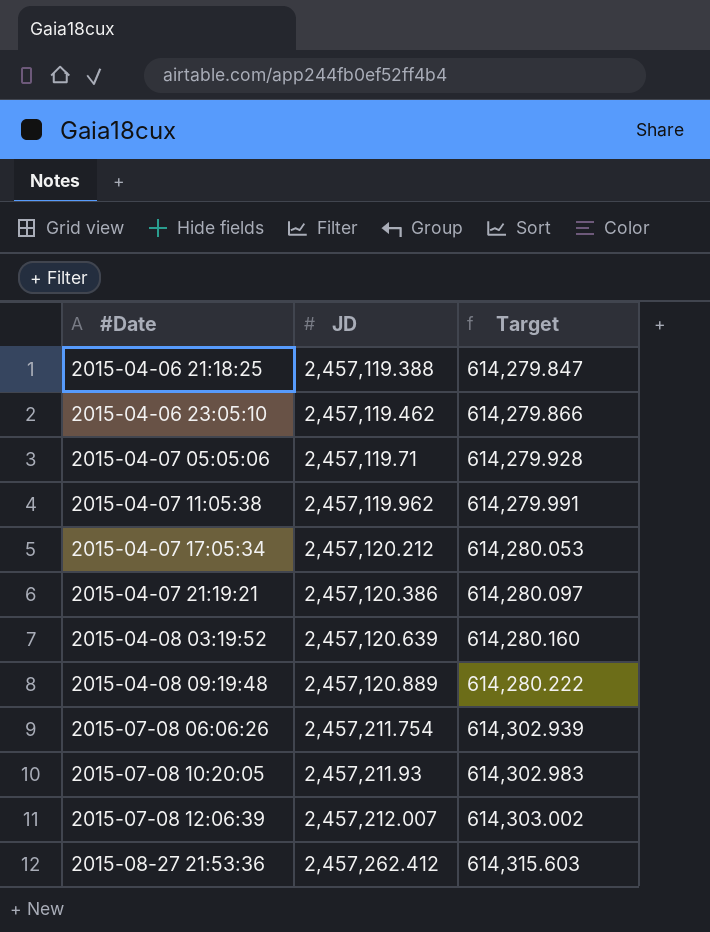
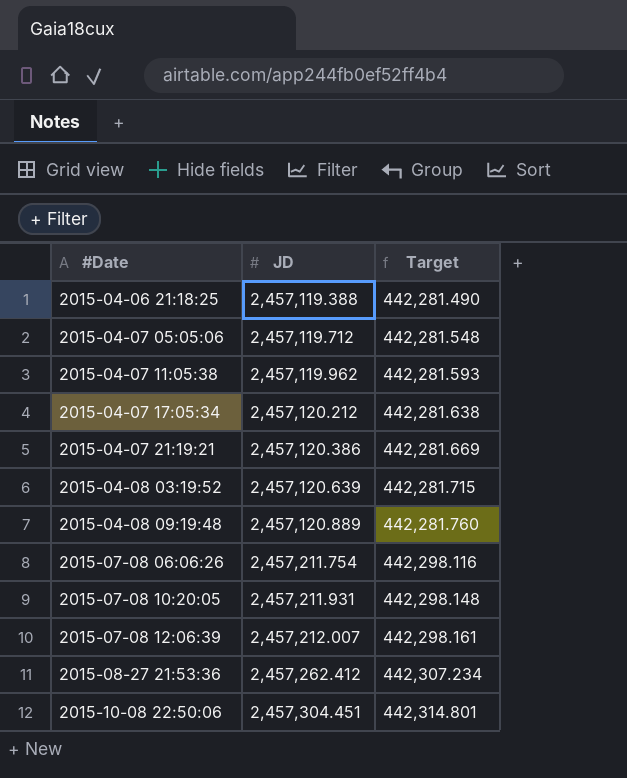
column Target | formula: [JD] * 0.25 -> [JD] * 0.18
row 2015-04-06 23:05:10: 2,457,119.462 | 614,279.866 -> none
2015-04-07 05:05:06 | JD: 2,457,119.71 -> 2,457,119.712
2015-07-08 10:20:05 | JD: 2,457,211.93 -> 2,457,211.931
row 2015-10-08 22:50:06: none -> 2,457,304.451 | 442,314.801

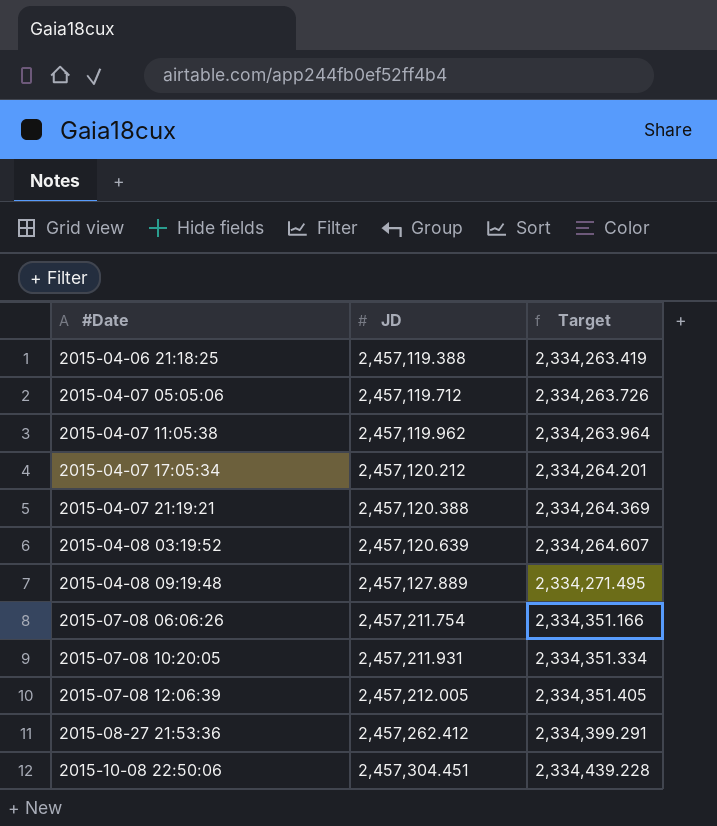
column Target | formula: [JD] * 0.18 -> [JD] * 0.95
2015-04-07 21:19:21 | JD: 2,457,120.386 -> 2,457,120.388
2015-04-08 09:19:48 | JD: 2,457,120.889 -> 2,457,127.889
2015-07-08 12:06:39 | JD: 2,457,212.007 -> 2,457,212.005

